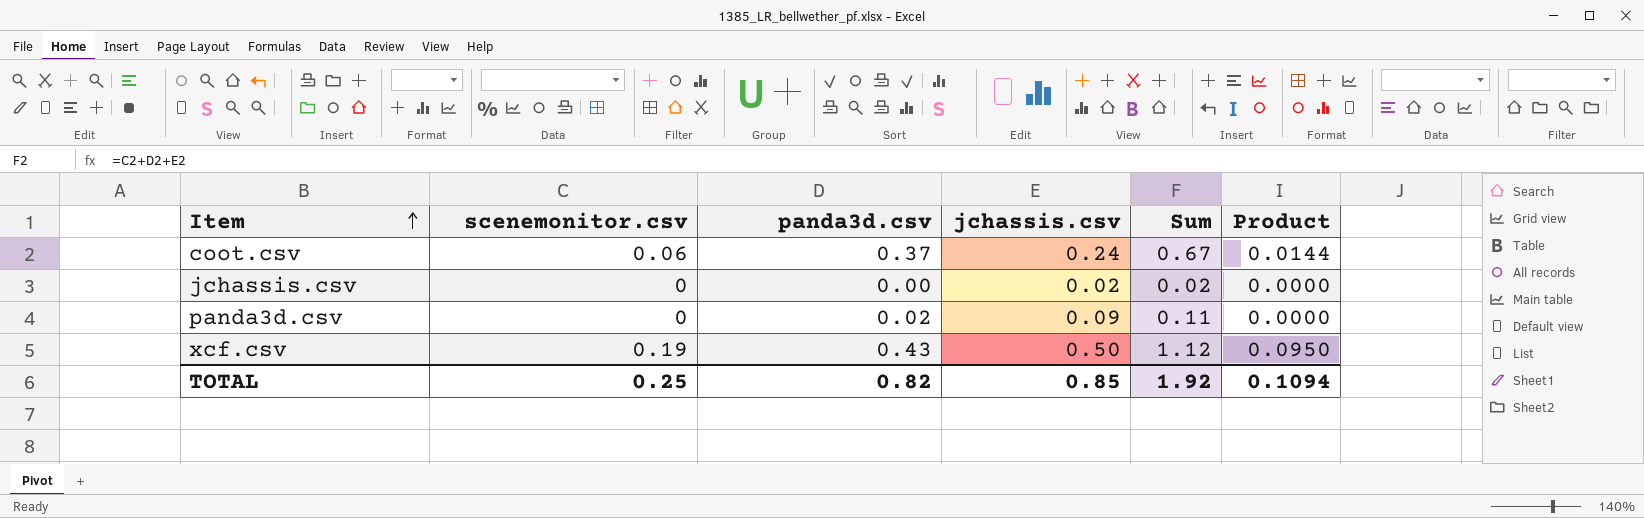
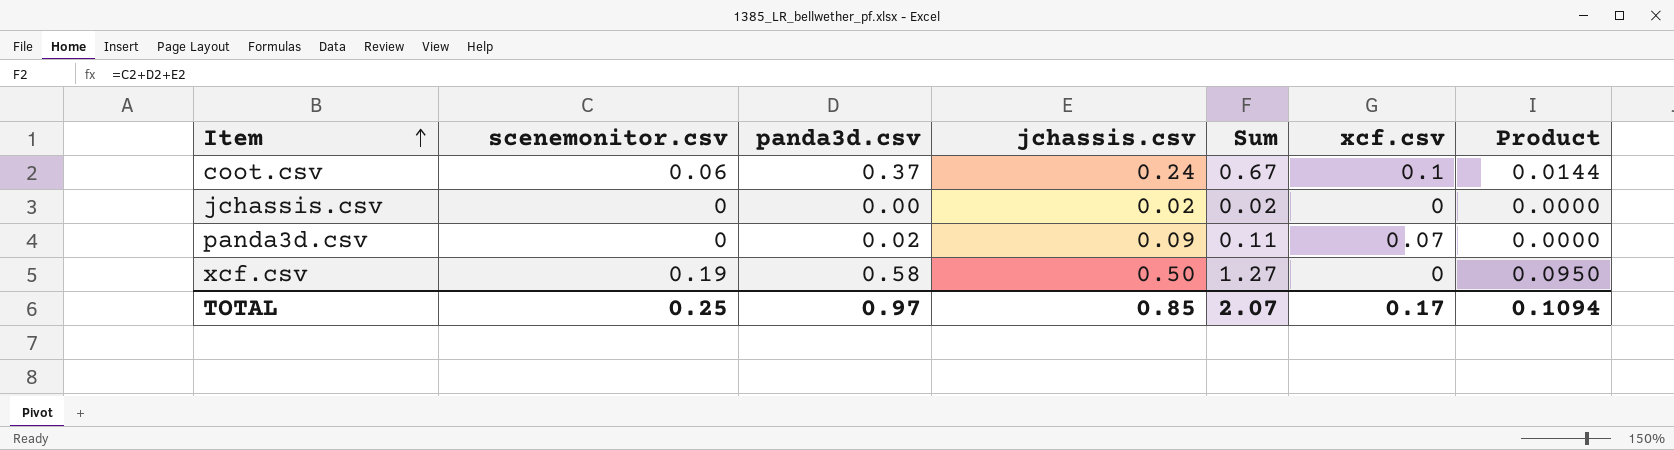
column xcf.csv | position: none -> 6
xcf.csv | panda3d.csv: 0.43 -> 0.58
xcf.csv | Sum: 1.12 -> 1.27
TOTAL | panda3d.csv: 0.82 -> 0.97
TOTAL | Sum: 1.92 -> 2.07

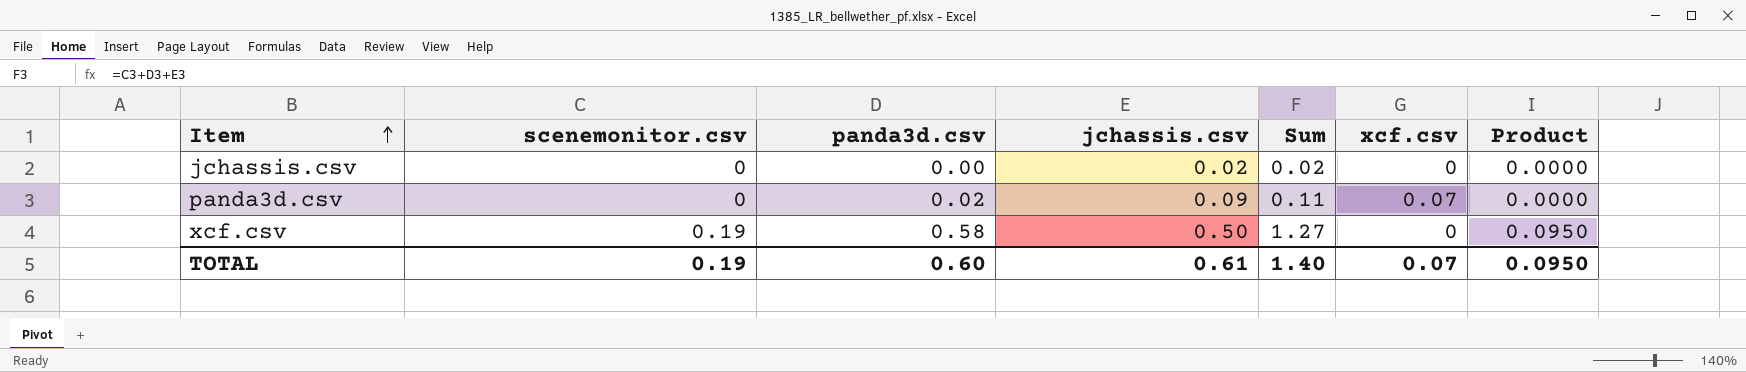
row coot.csv: 0.06 | 0.37 | 0.24 | 0.67 | 0.1 | 0.0144 -> none
TOTAL | scenemonitor.csv: 0.25 -> 0.19
TOTAL | panda3d.csv: 0.97 -> 0.60
TOTAL | jchassis.csv: 0.85 -> 0.61
TOTAL | Sum: 2.07 -> 1.40
TOTAL | xcf.csv: 0.17 -> 0.07
TOTAL | Product: 0.1094 -> 0.0950

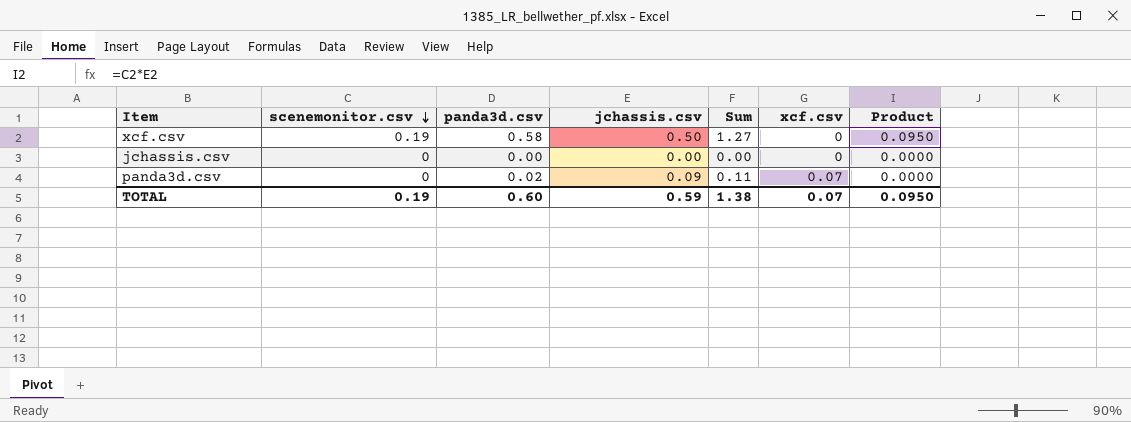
row order: Item ascending -> scenemonitor.csv descending
jchassis.csv | jchassis.csv: 0.02 -> 0.00
jchassis.csv | Sum: 0.02 -> 0.00
TOTAL | jchassis.csv: 0.61 -> 0.59
TOTAL | Sum: 1.40 -> 1.38

